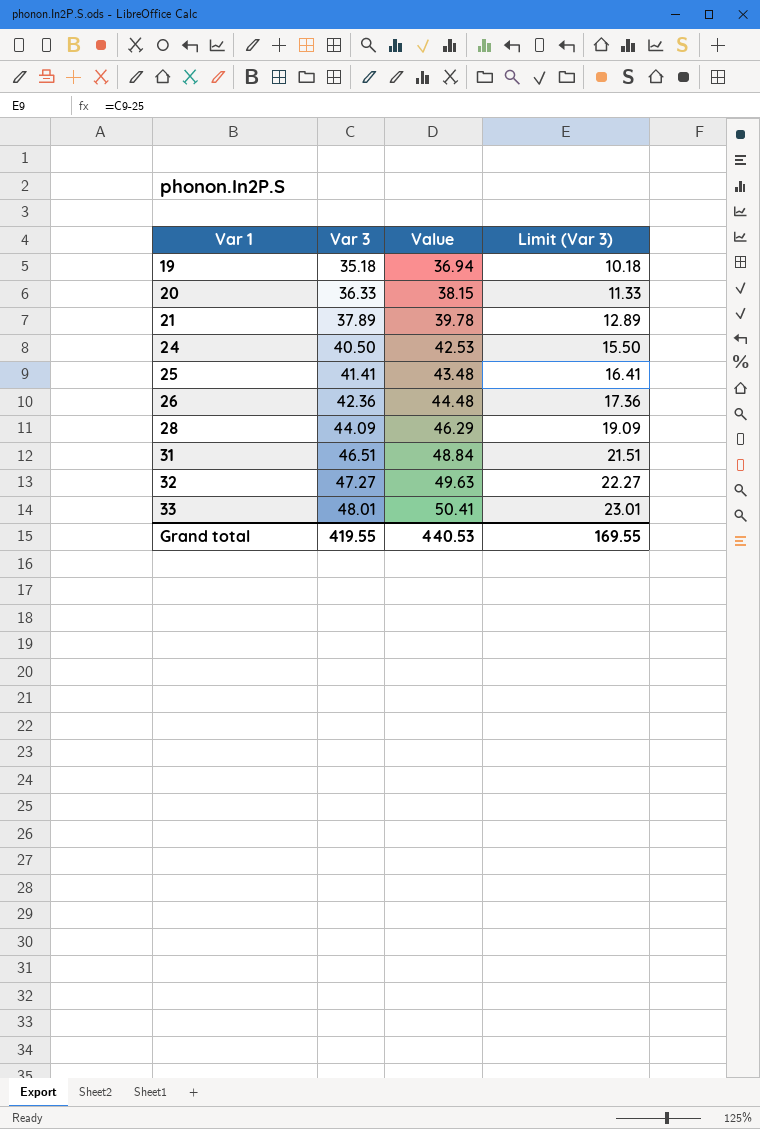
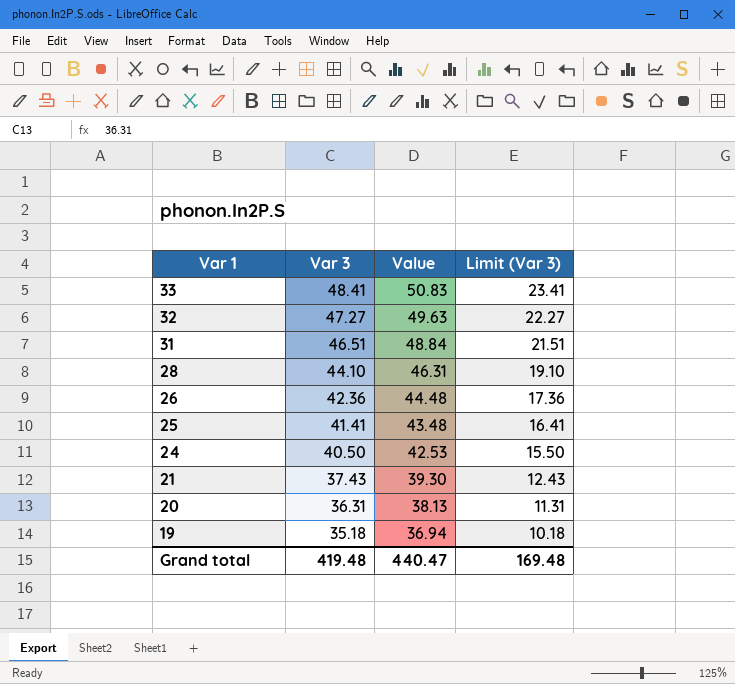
row order: Var 1 ascending -> Var 1 descending
33 | Var 3: 48.01 -> 48.41
33 | Value: 50.41 -> 50.83
33 | Limit (Var 3): 23.01 -> 23.41
28 | Var 3: 44.09 -> 44.10
28 | Value: 46.29 -> 46.31
28 | Limit (Var 3): 19.09 -> 19.10
21 | Var 3: 37.89 -> 37.43
21 | Value: 39.78 -> 39.30
21 | Limit (Var 3): 12.89 -> 12.43
20 | Var 3: 36.33 -> 36.31
20 | Value: 38.15 -> 38.13
20 | Limit (Var 3): 11.33 -> 11.31
Grand total | Var 3: 419.55 -> 419.48
Grand total | Value: 440.53 -> 440.47
Grand total | Limit (Var 3): 169.55 -> 169.48

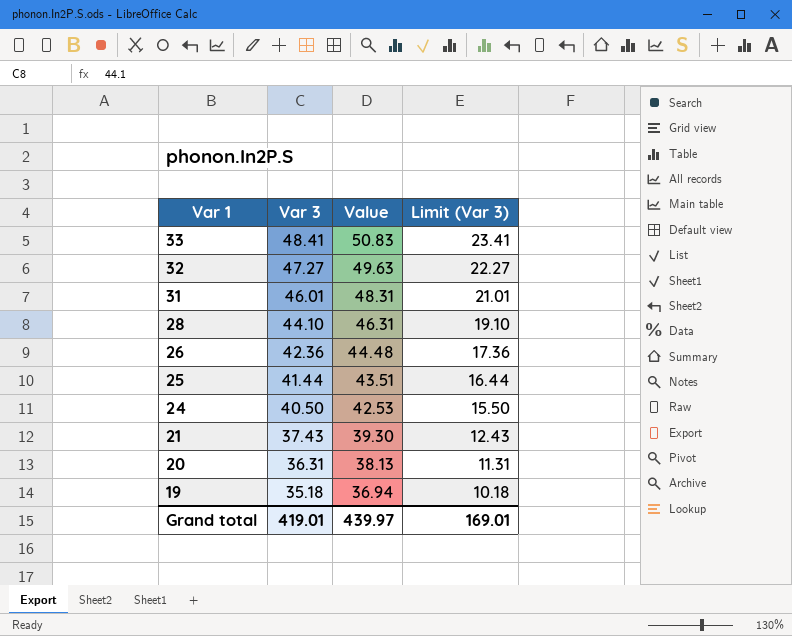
31 | Var 3: 46.51 -> 46.01
31 | Value: 48.84 -> 48.31
31 | Limit (Var 3): 21.51 -> 21.01
25 | Var 3: 41.41 -> 41.44
25 | Value: 43.48 -> 43.51
25 | Limit (Var 3): 16.41 -> 16.44
Grand total | Var 3: 419.48 -> 419.01
Grand total | Value: 440.47 -> 439.97
Grand total | Limit (Var 3): 169.48 -> 169.01

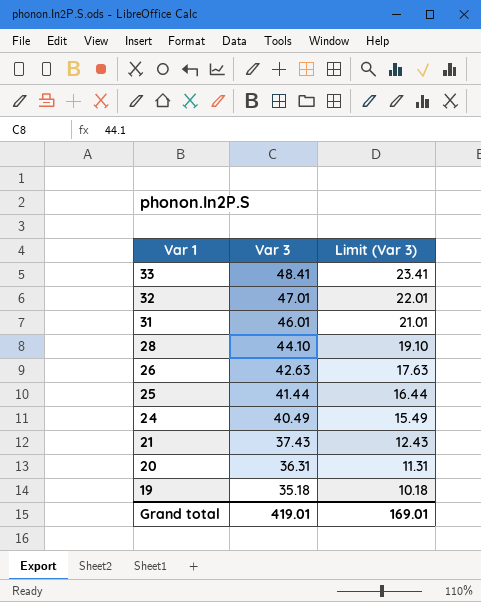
column Value | formula: [Var 3] * 1.05 -> none
32 | Var 3: 47.27 -> 47.01
32 | Limit (Var 3): 22.27 -> 22.01
26 | Var 3: 42.36 -> 42.63
26 | Limit (Var 3): 17.36 -> 17.63
24 | Var 3: 40.50 -> 40.49
24 | Limit (Var 3): 15.50 -> 15.49

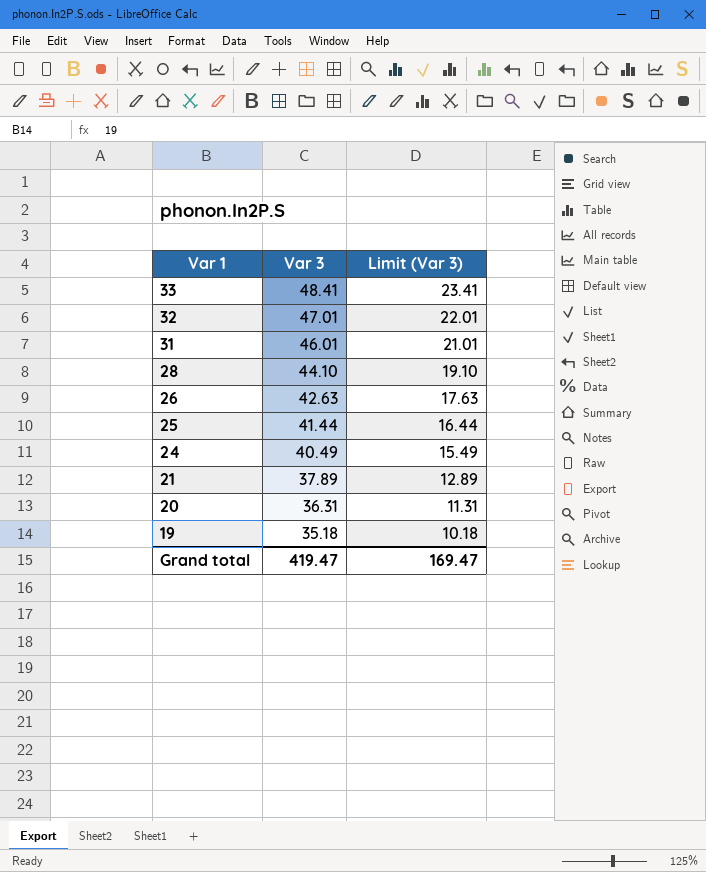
21 | Var 3: 37.43 -> 37.89
21 | Limit (Var 3): 12.43 -> 12.89
Grand total | Var 3: 419.01 -> 419.47
Grand total | Limit (Var 3): 169.01 -> 169.47

